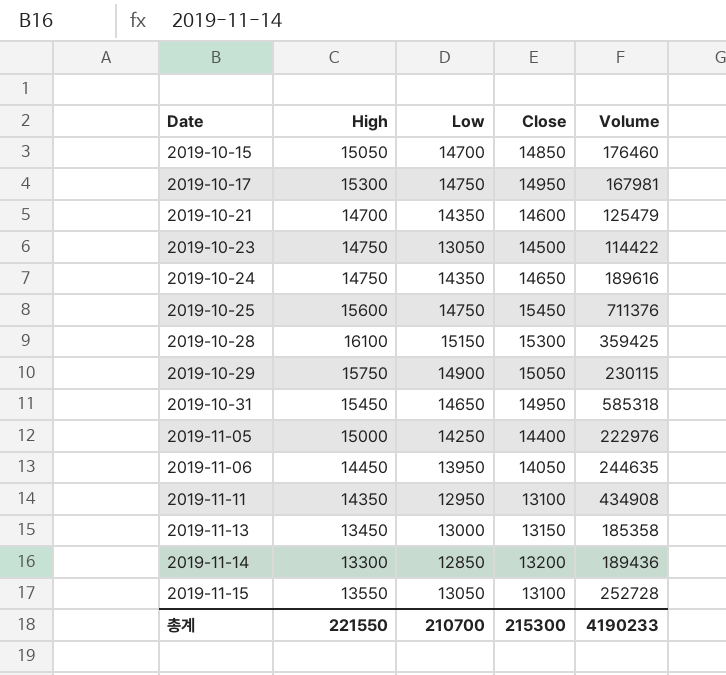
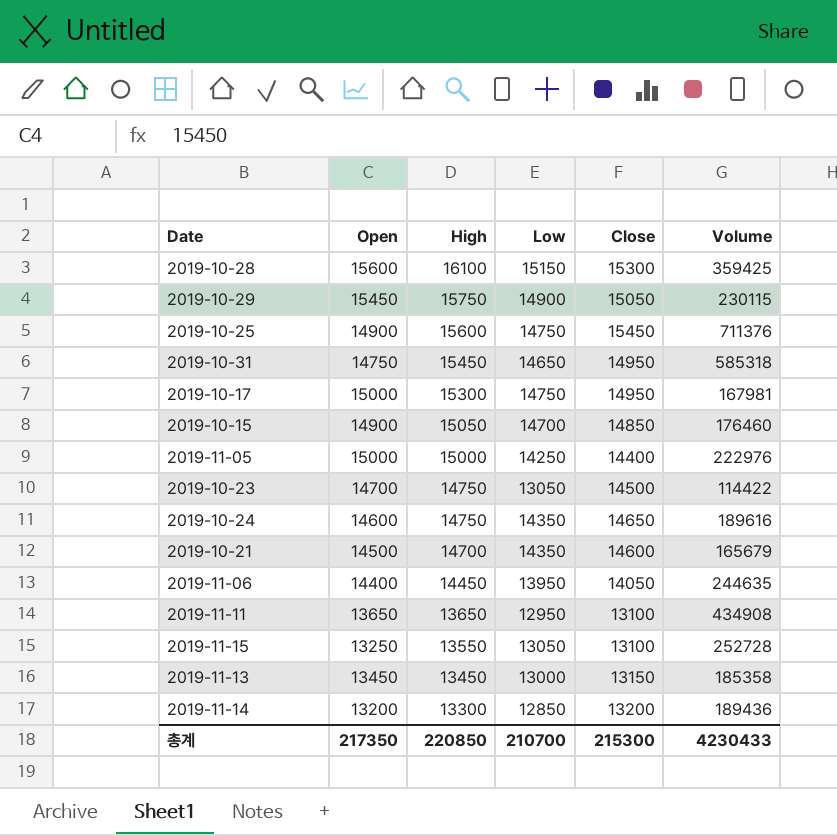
row order: Date ascending -> High descending
column Open | position: none -> 2
2019-10-21 | Volume: 125479 -> 165679
2019-11-11 | High: 14350 -> 13650
총계 | High: 221550 -> 220850
총계 | Volume: 4190233 -> 4230433

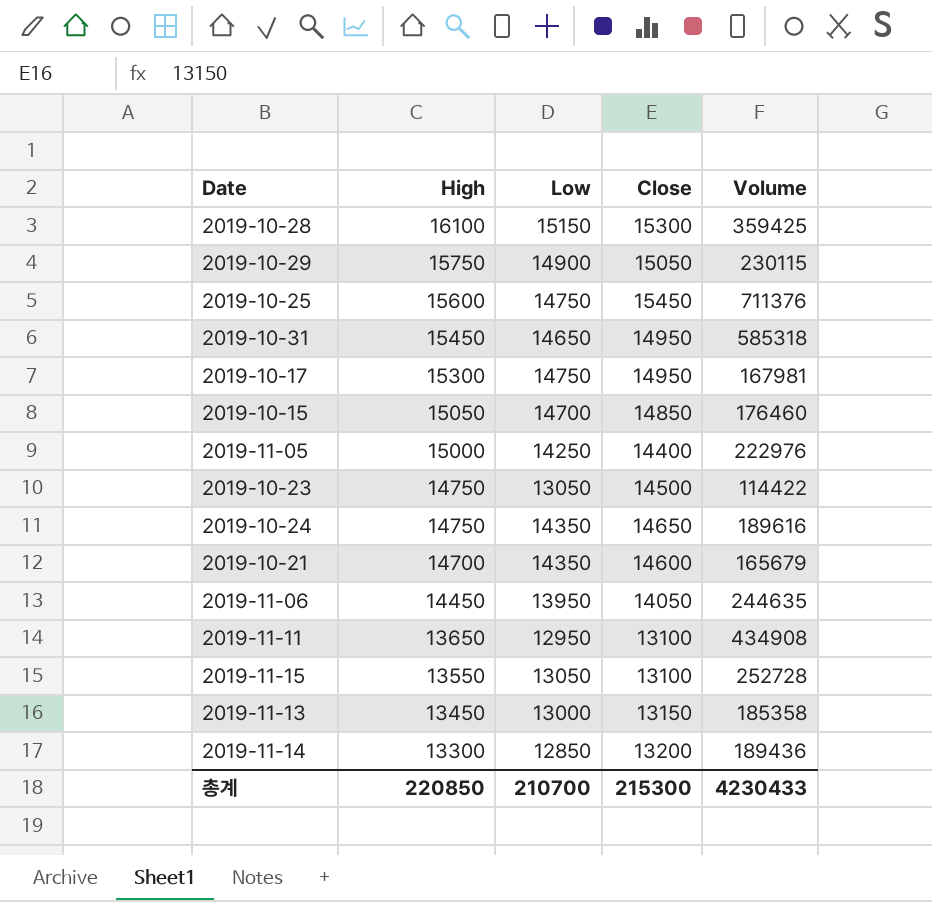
column Open | position: 2 -> none

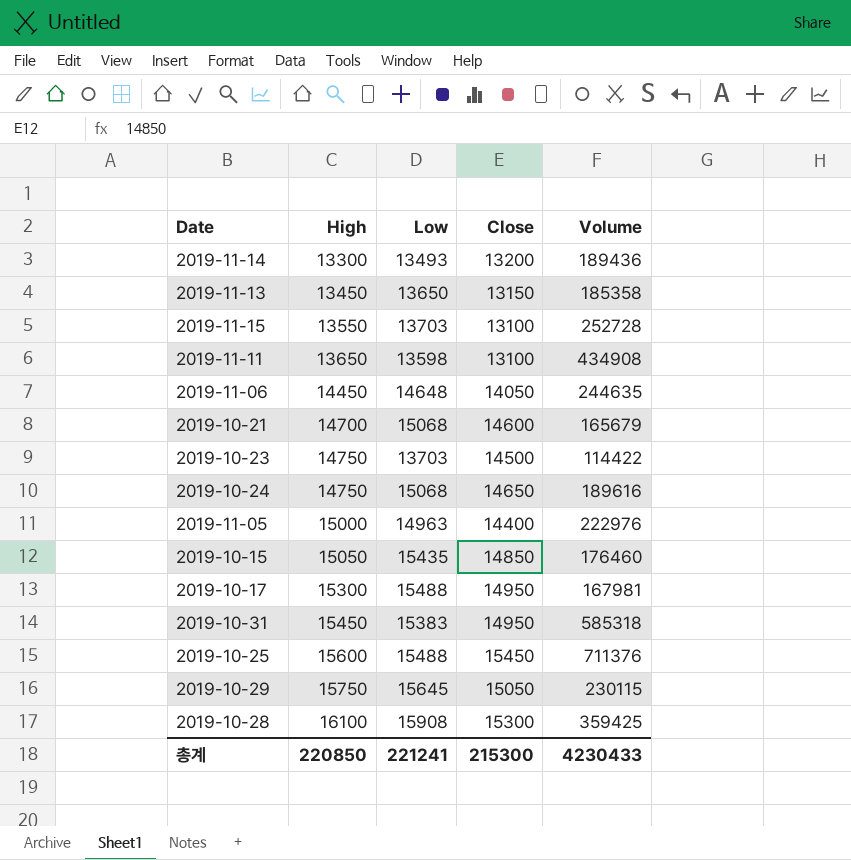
row order: High descending -> High ascending
2019-11-14 | Low: 12850 -> 13493
2019-11-13 | Low: 13000 -> 13650
2019-11-15 | Low: 13050 -> 13703
2019-11-11 | Low: 12950 -> 13598
2019-11-06 | Low: 13950 -> 14648
2019-10-21 | Low: 14350 -> 15068
2019-10-23 | Low: 13050 -> 13703
2019-10-24 | Low: 14350 -> 15068
2019-11-05 | Low: 14250 -> 14963
2019-10-15 | Low: 14700 -> 15435
2019-10-17 | Low: 14750 -> 15488
2019-10-31 | Low: 14650 -> 15383
2019-10-25 | Low: 14750 -> 15488
2019-10-29 | Low: 14900 -> 15645
2019-10-28 | Low: 15150 -> 15908
총계 | Low: 210700 -> 221241

